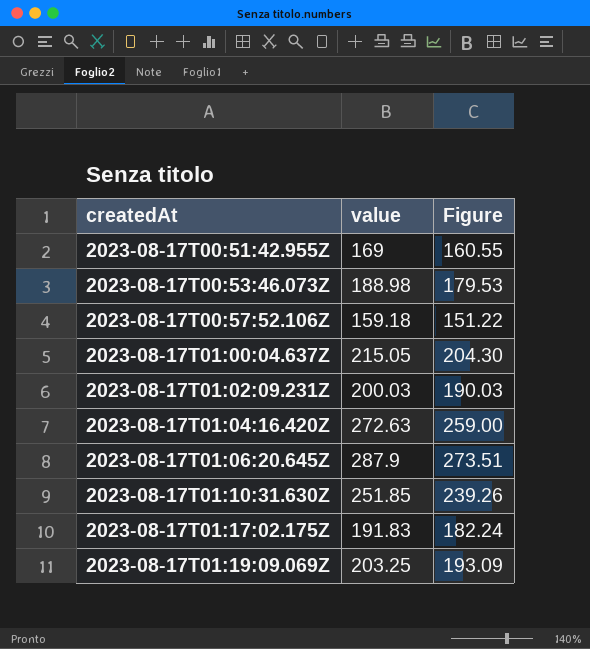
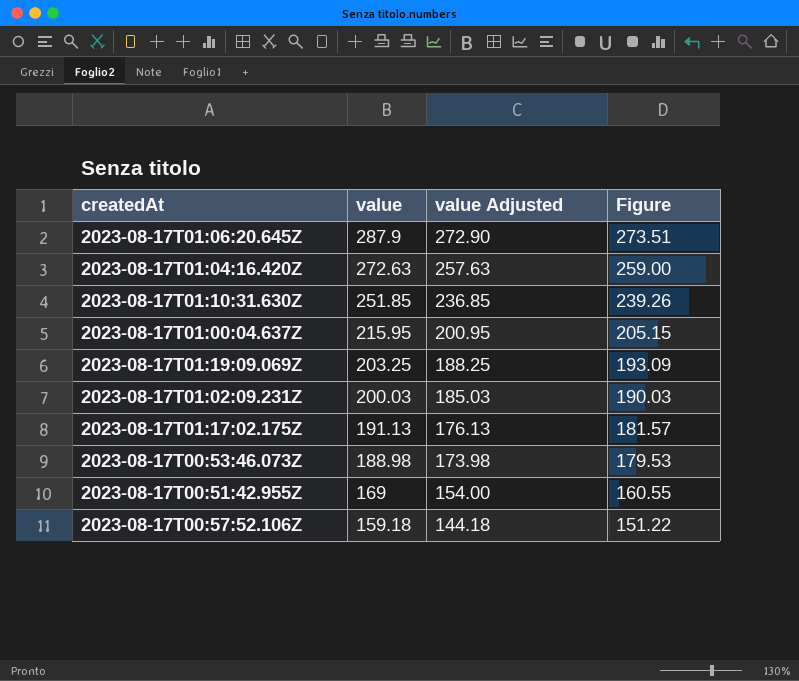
row order: createdAt ascending -> value descending
column value Adjusted | formula: none -> [value] - 15
2023-08-17T01:00:04.637Z | value: 215.05 -> 215.95
2023-08-17T01:00:04.637Z | Figure: 204.30 -> 205.15
2023-08-17T01:17:02.175Z | value: 191.83 -> 191.13
2023-08-17T01:17:02.175Z | Figure: 182.24 -> 181.57

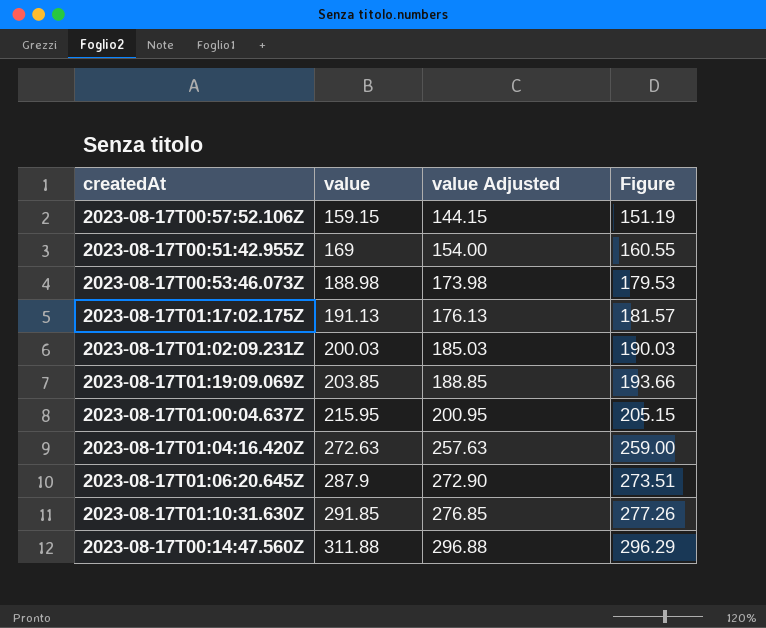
row order: value descending -> value ascending
2023-08-17T00:57:52.106Z | value: 159.18 -> 159.15
2023-08-17T00:57:52.106Z | value Adjusted: 144.18 -> 144.15
2023-08-17T00:57:52.106Z | Figure: 151.22 -> 151.19
2023-08-17T01:19:09.069Z | value: 203.25 -> 203.85
2023-08-17T01:19:09.069Z | value Adjusted: 188.25 -> 188.85
2023-08-17T01:19:09.069Z | Figure: 193.09 -> 193.66
2023-08-17T01:10:31.630Z | value: 251.85 -> 291.85
2023-08-17T01:10:31.630Z | value Adjusted: 236.85 -> 276.85
2023-08-17T01:10:31.630Z | Figure: 239.26 -> 277.26
row 2023-08-17T00:14:47.560Z: none -> 311.88 | 296.88 | 296.29

